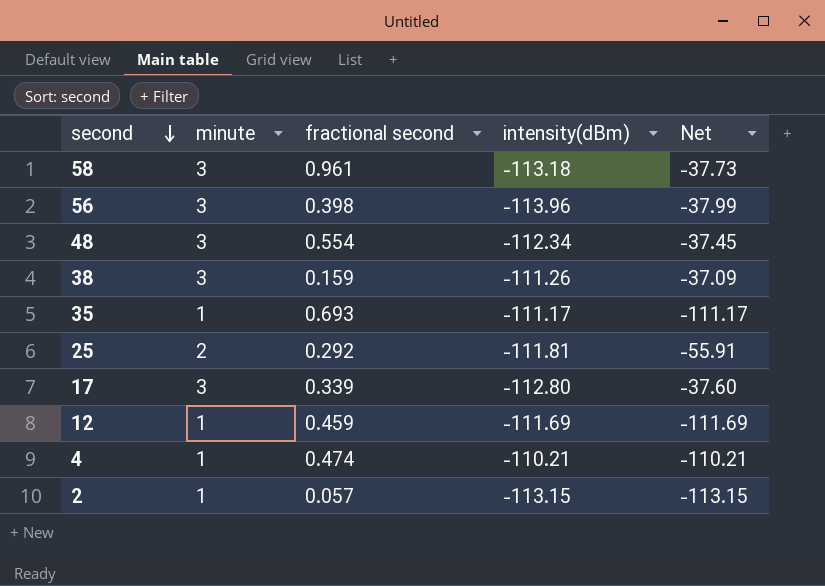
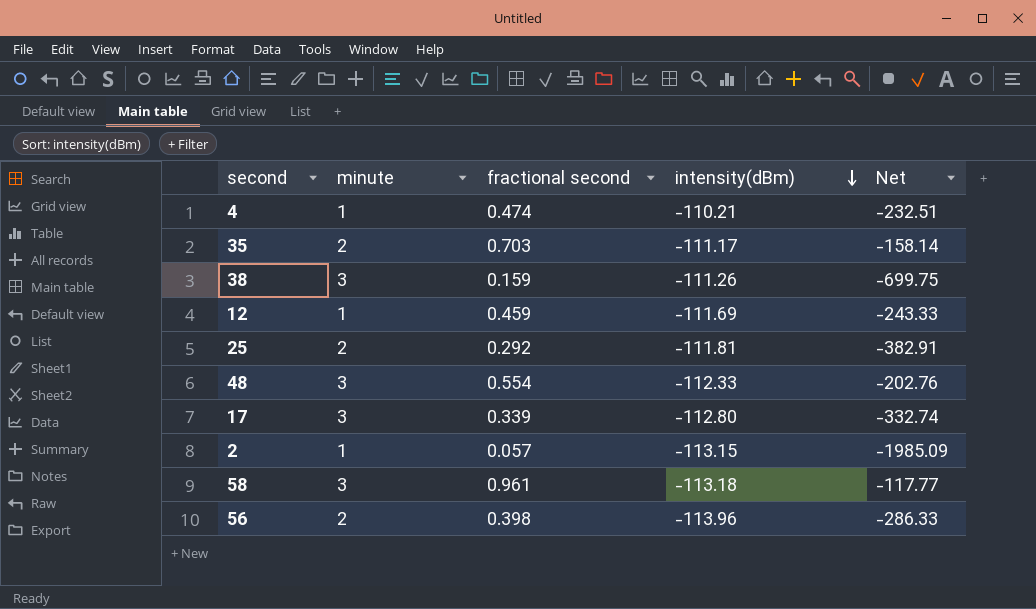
row order: second descending -> intensity(dBm) descending
column Net | formula: [intensity(dBm)] / [minute] -> [intensity(dBm)] / [fractional second]
35 | minute: 1 -> 2
35 | fractional second: 0.693 -> 0.703
48 | intensity(dBm): -112.34 -> -112.33
56 | minute: 3 -> 2

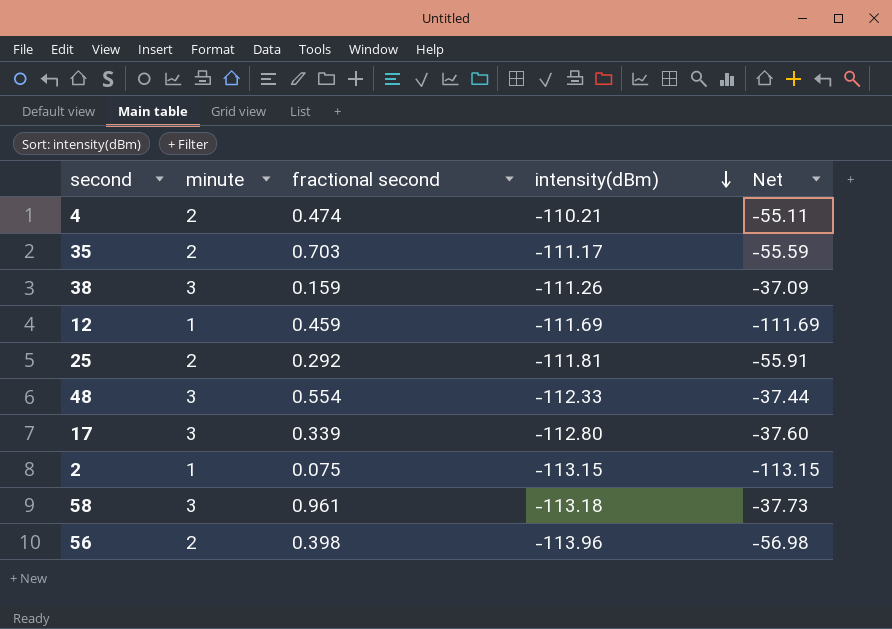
column Net | formula: [intensity(dBm)] / [fractional second] -> [intensity(dBm)] / [minute]
4 | minute: 1 -> 2
2 | fractional second: 0.057 -> 0.075

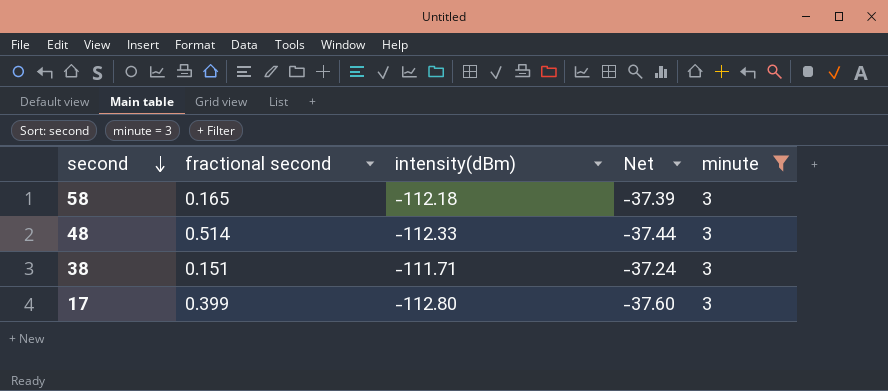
filter: none -> minute = 3
row order: intensity(dBm) descending -> second descending
column minute | position: 2 -> 5
58 | fractional second: 0.961 -> 0.165
58 | intensity(dBm): -113.18 -> -112.18
58 | Net: -37.73 -> -37.39
48 | fractional second: 0.554 -> 0.514
38 | fractional second: 0.159 -> 0.151
38 | intensity(dBm): -111.26 -> -111.71
38 | Net: -37.09 -> -37.24
17 | fractional second: 0.339 -> 0.399

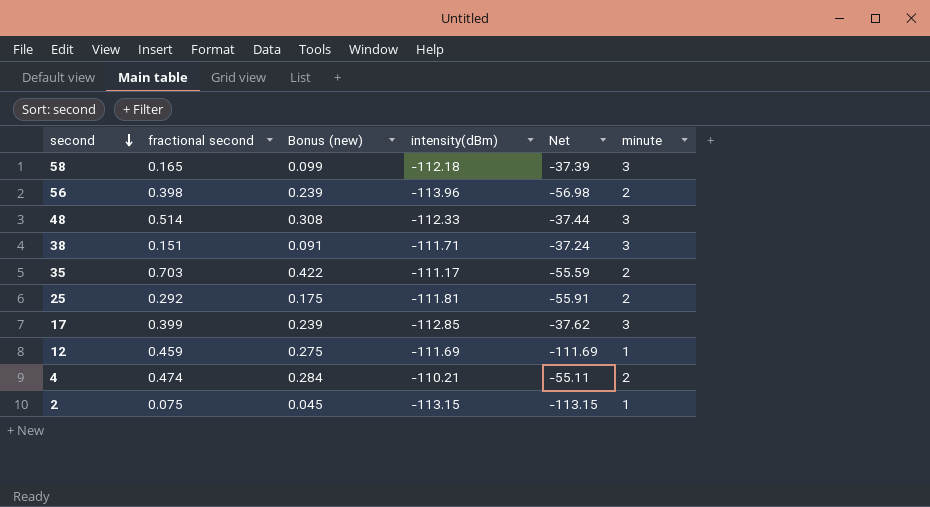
filter: minute = 3 -> none
column Bonus (new) | formula: none -> [fractional second] * 0.6
17 | intensity(dBm): -112.80 -> -112.85
17 | Net: -37.60 -> -37.62

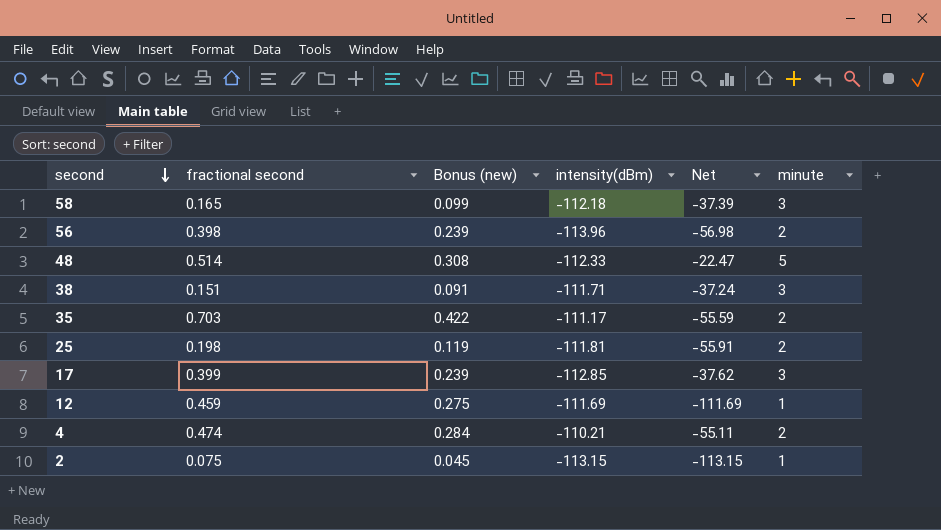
48 | Net: -37.44 -> -22.47
48 | minute: 3 -> 5
25 | fractional second: 0.292 -> 0.198
25 | Bonus (new): 0.175 -> 0.119

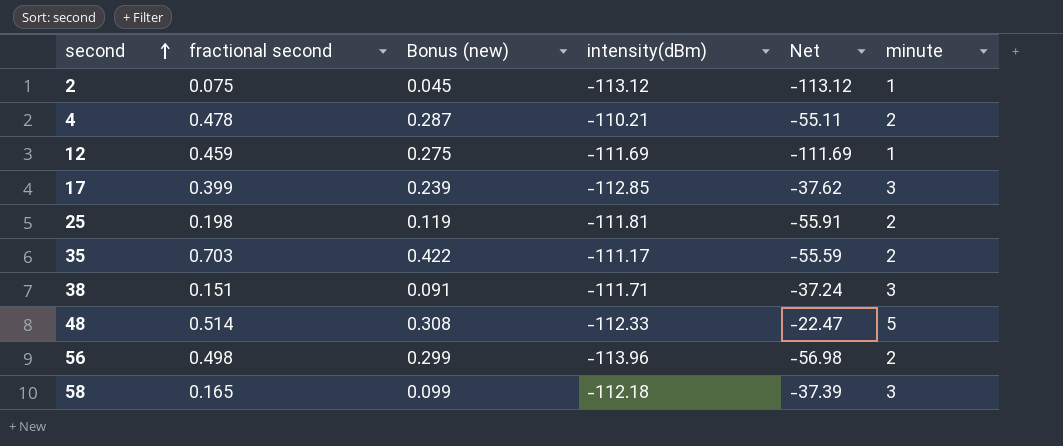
row order: second descending -> second ascending
2 | intensity(dBm): -113.15 -> -113.12
2 | Net: -113.15 -> -113.12
4 | fractional second: 0.474 -> 0.478
4 | Bonus (new): 0.284 -> 0.287
56 | fractional second: 0.398 -> 0.498
56 | Bonus (new): 0.239 -> 0.299

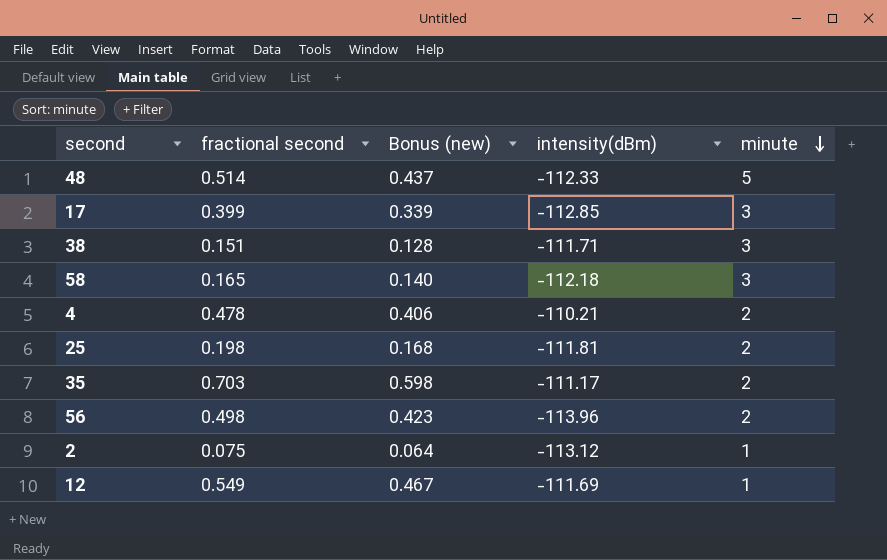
row order: second ascending -> minute descending
column Net | formula: [intensity(dBm)] / [minute] -> none
column Bonus (new) | formula: [fractional second] * 0.6 -> [fractional second] * 0.85
12 | fractional second: 0.459 -> 0.549

